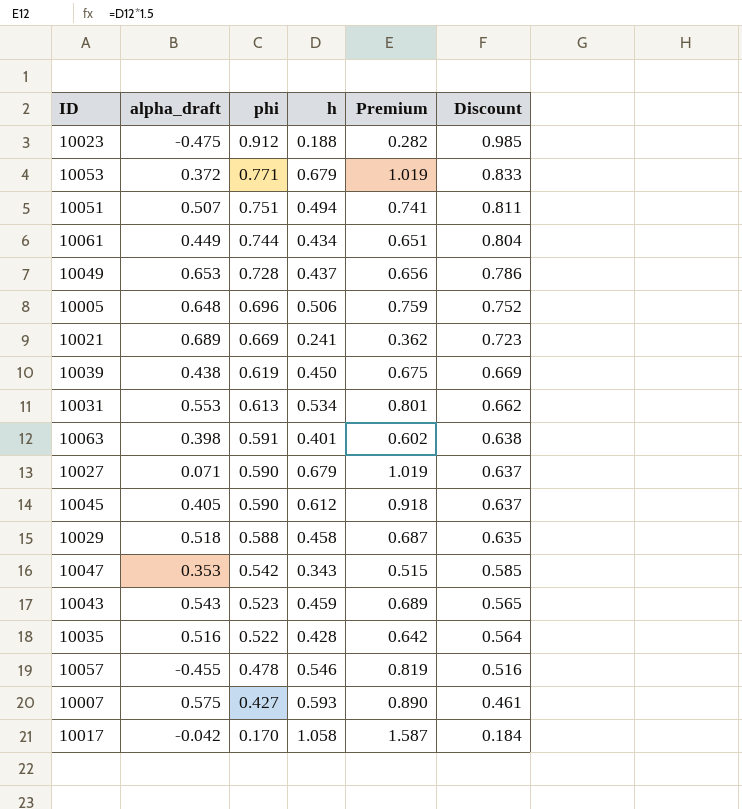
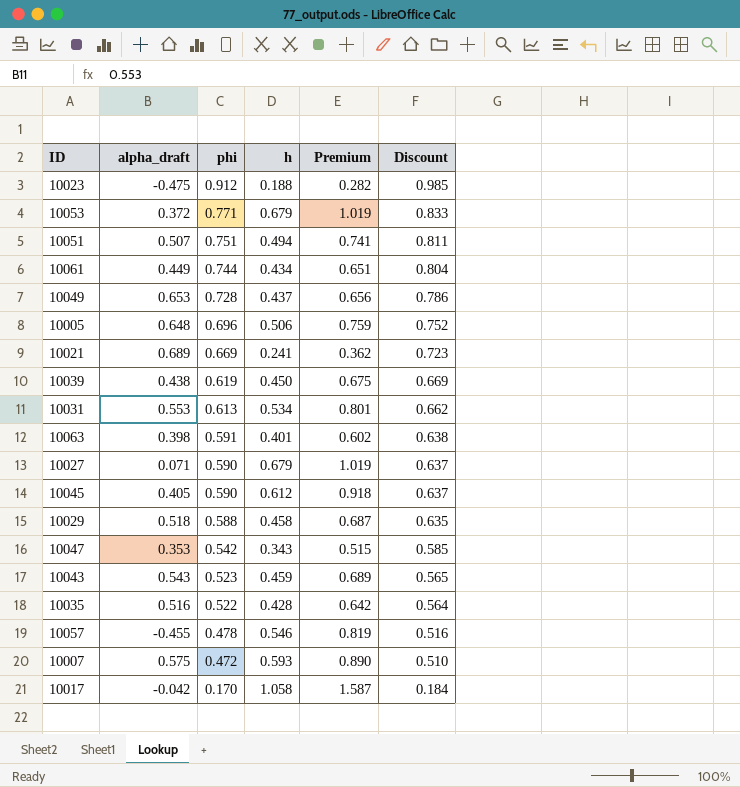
10007 | phi: 0.427 -> 0.472
10007 | Discount: 0.461 -> 0.510

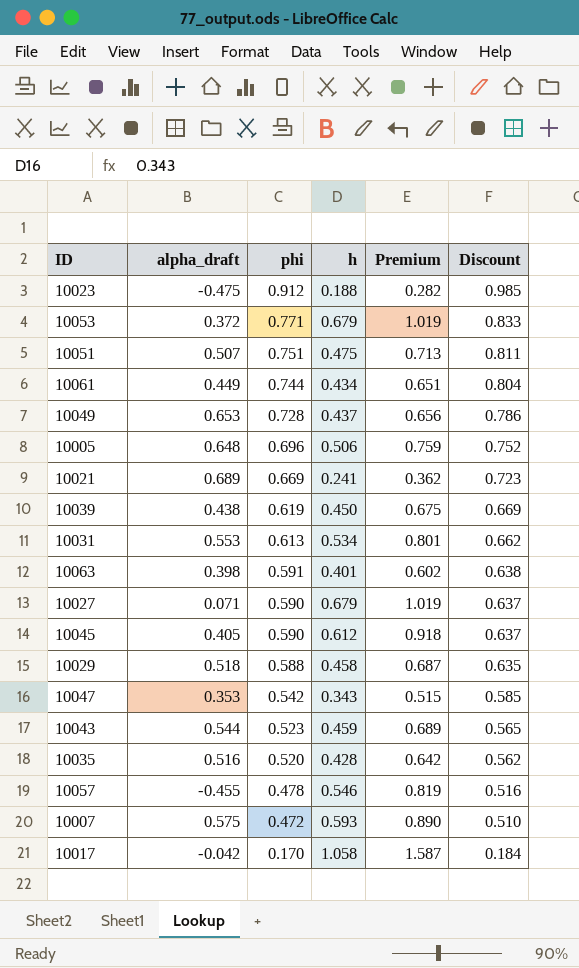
10051 | h: 0.494 -> 0.475
10051 | Premium: 0.741 -> 0.713
10043 | alpha_draft: 0.543 -> 0.544
10035 | phi: 0.522 -> 0.520
10035 | Discount: 0.564 -> 0.562

